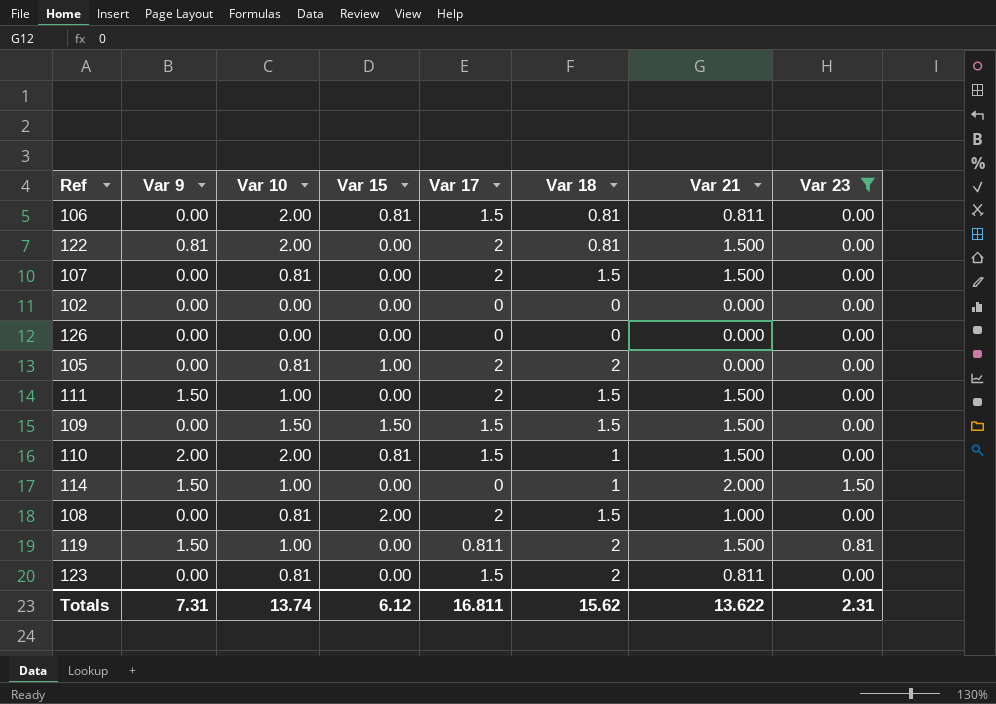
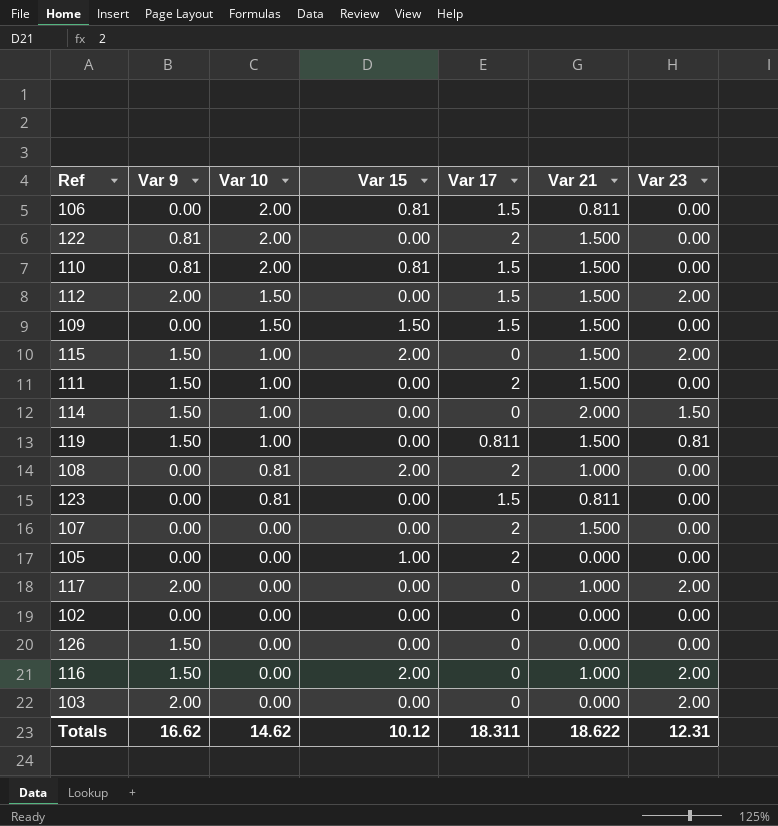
filter: Var 23 != 2.00 -> none
row order: none -> Var 10 descending
column Var 18 | position: 6 -> none
110 | Var 9: 2.00 -> 0.81
107 | Var 10: 0.81 -> 0.00
105 | Var 10: 0.81 -> 0.00
126 | Var 9: 0.00 -> 1.50
Totals | Var 9: 7.31 -> 16.62
Totals | Var 10: 13.74 -> 14.62
Totals | Var 15: 6.12 -> 10.12
Totals | Var 17: 16.811 -> 18.311
Totals | Var 21: 13.622 -> 18.622
Totals | Var 23: 2.31 -> 12.31

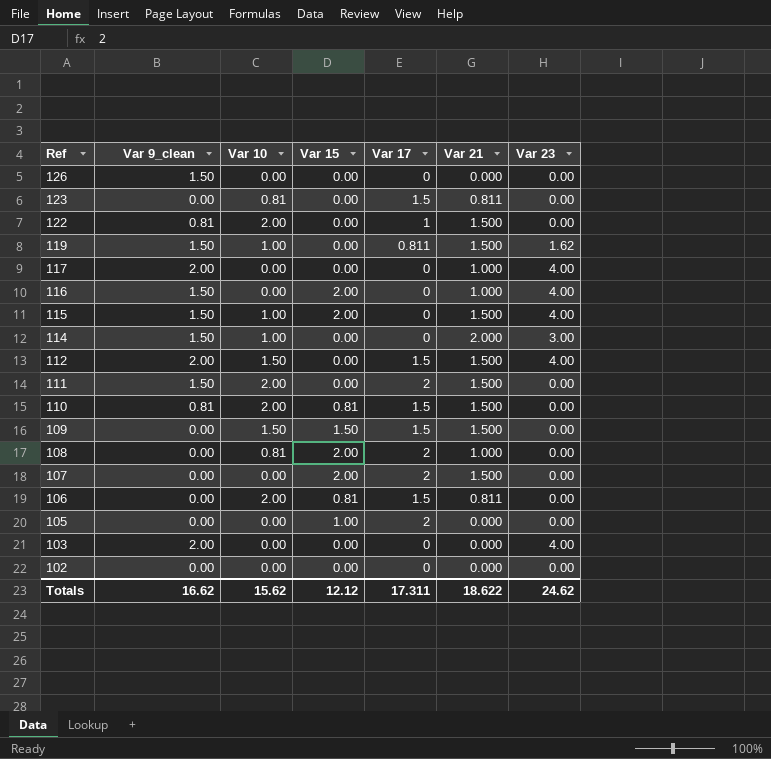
row order: Var 10 descending -> Ref descending
column name: Var 9 -> Var 9_clean
122 | Var 17: 2 -> 1
119 | Var 23: 0.81 -> 1.62
117 | Var 23: 2.00 -> 4.00
116 | Var 23: 2.00 -> 4.00
115 | Var 23: 2.00 -> 4.00
114 | Var 23: 1.50 -> 3.00
112 | Var 23: 2.00 -> 4.00
111 | Var 10: 1.00 -> 2.00
107 | Var 15: 0.00 -> 2.00
103 | Var 23: 2.00 -> 4.00
Totals | Var 10: 14.62 -> 15.62
Totals | Var 15: 10.12 -> 12.12
Totals | Var 17: 18.311 -> 17.311
Totals | Var 23: 12.31 -> 24.62

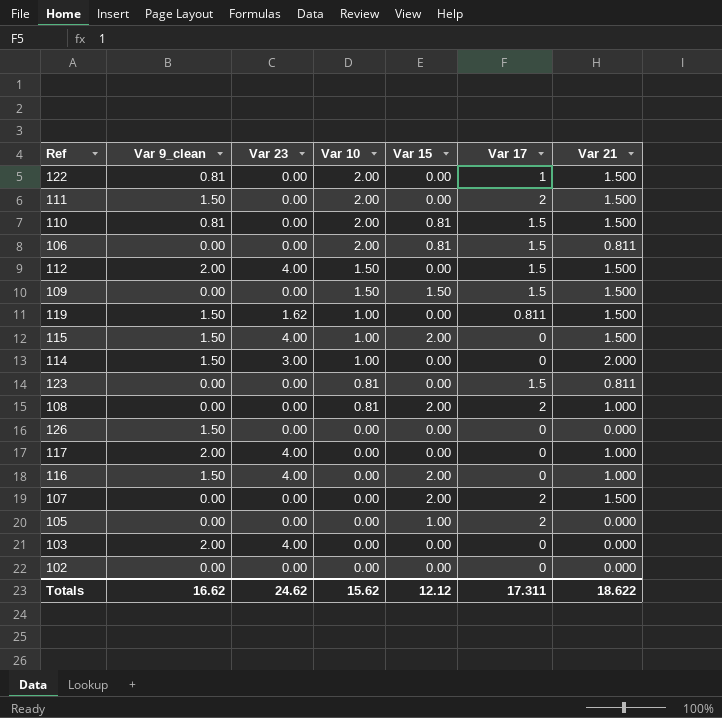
row order: Ref descending -> Var 10 descending
column Var 23 | position: 7 -> 3

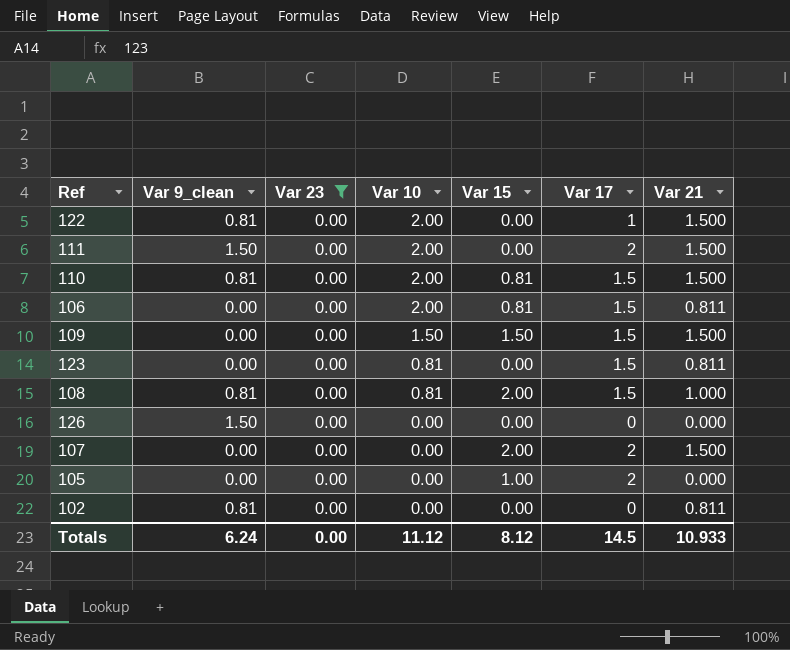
filter: none -> Var 23 = 0.00
108 | Var 9_clean: 0.00 -> 0.81
108 | Var 17: 2 -> 1.5
102 | Var 9_clean: 0.00 -> 0.81
102 | Var 21: 0.000 -> 0.811
Totals | Var 9_clean: 16.62 -> 6.24
Totals | Var 23: 24.62 -> 0.00
Totals | Var 10: 15.62 -> 11.12
Totals | Var 15: 12.12 -> 8.12
Totals | Var 17: 17.311 -> 14.5
Totals | Var 21: 18.622 -> 10.933

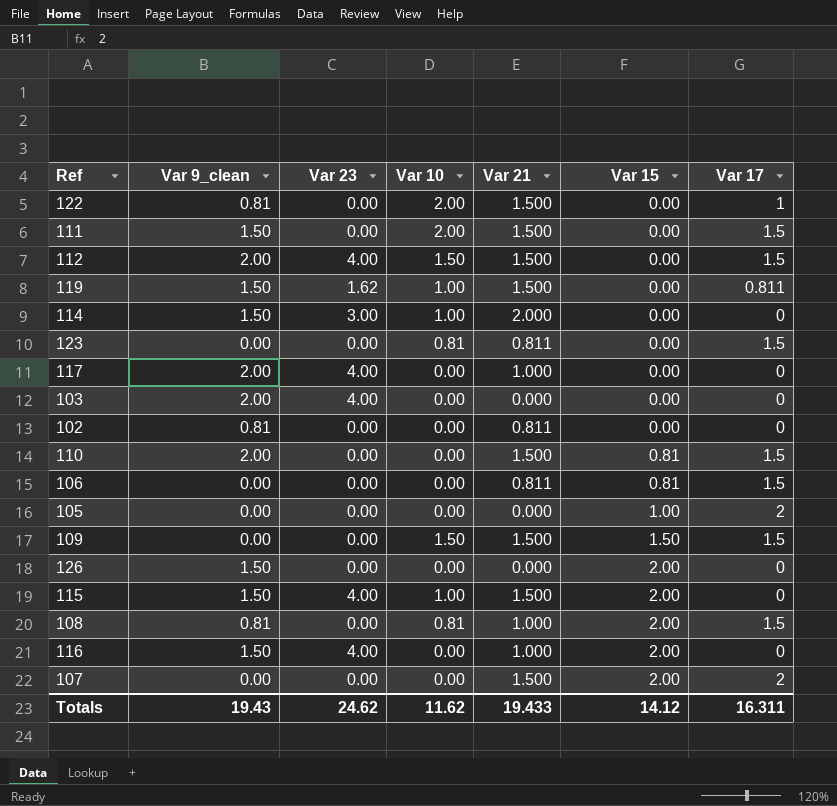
filter: Var 23 = 0.00 -> none
row order: Var 10 descending -> Var 15 ascending
column Var 21 | position: 7 -> 5
111 | Var 17: 2 -> 1.5
110 | Var 9_clean: 0.81 -> 2.00
110 | Var 10: 2.00 -> 0.00
106 | Var 10: 2.00 -> 0.00
126 | Var 15: 0.00 -> 2.00
Totals | Var 9_clean: 6.24 -> 19.43
Totals | Var 23: 0.00 -> 24.62
Totals | Var 10: 11.12 -> 11.62
Totals | Var 21: 10.933 -> 19.433
Totals | Var 15: 8.12 -> 14.12
Totals | Var 17: 14.5 -> 16.311

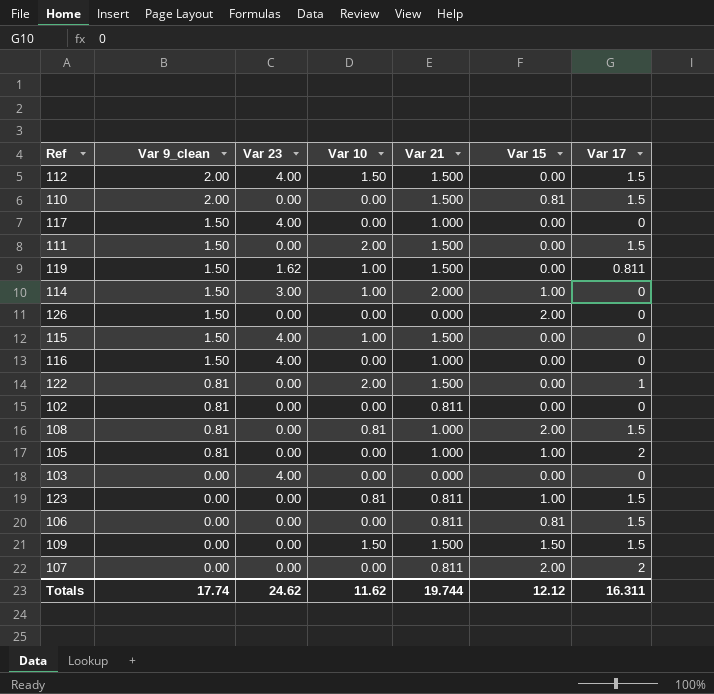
row order: Var 15 ascending -> Var 9_clean descending
117 | Var 9_clean: 2.00 -> 1.50
114 | Var 15: 0.00 -> 1.00
115 | Var 15: 2.00 -> 0.00
116 | Var 15: 2.00 -> 0.00
105 | Var 9_clean: 0.00 -> 0.81
105 | Var 21: 0.000 -> 1.000
103 | Var 9_clean: 2.00 -> 0.00
123 | Var 15: 0.00 -> 1.00
107 | Var 21: 1.500 -> 0.811
Totals | Var 9_clean: 19.43 -> 17.74
Totals | Var 21: 19.433 -> 19.744
Totals | Var 15: 14.12 -> 12.12

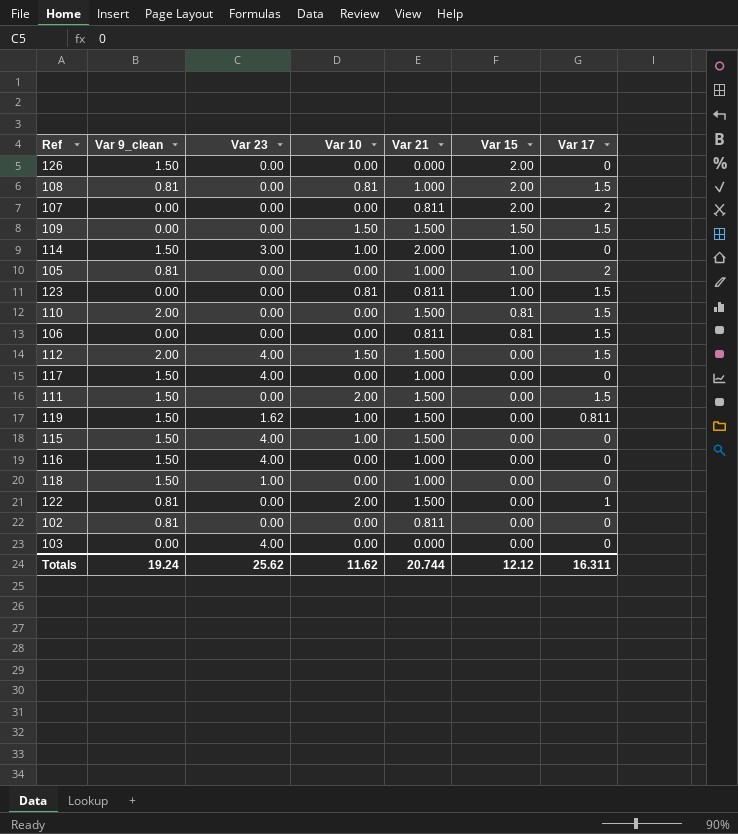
row order: Var 9_clean descending -> Var 15 descending
row 118: none -> 1.50 | 1.00 | 0.00 | 1.000 | 0.00 | 0
Totals | Var 9_clean: 17.74 -> 19.24
Totals | Var 23: 24.62 -> 25.62
Totals | Var 21: 19.744 -> 20.744

